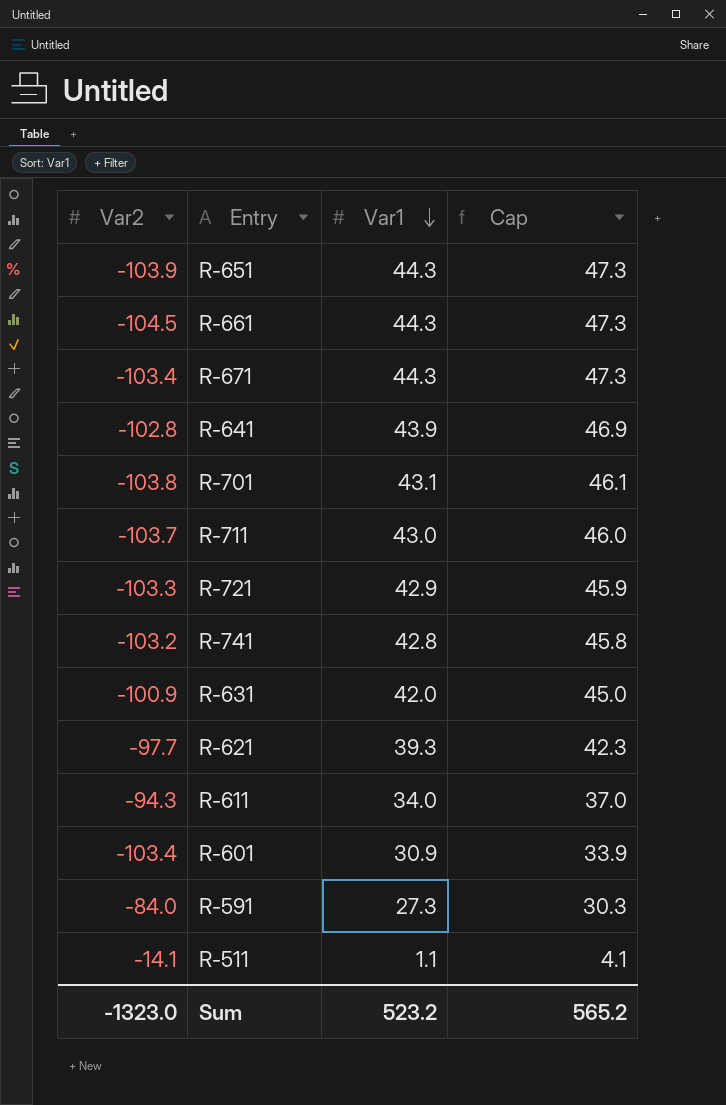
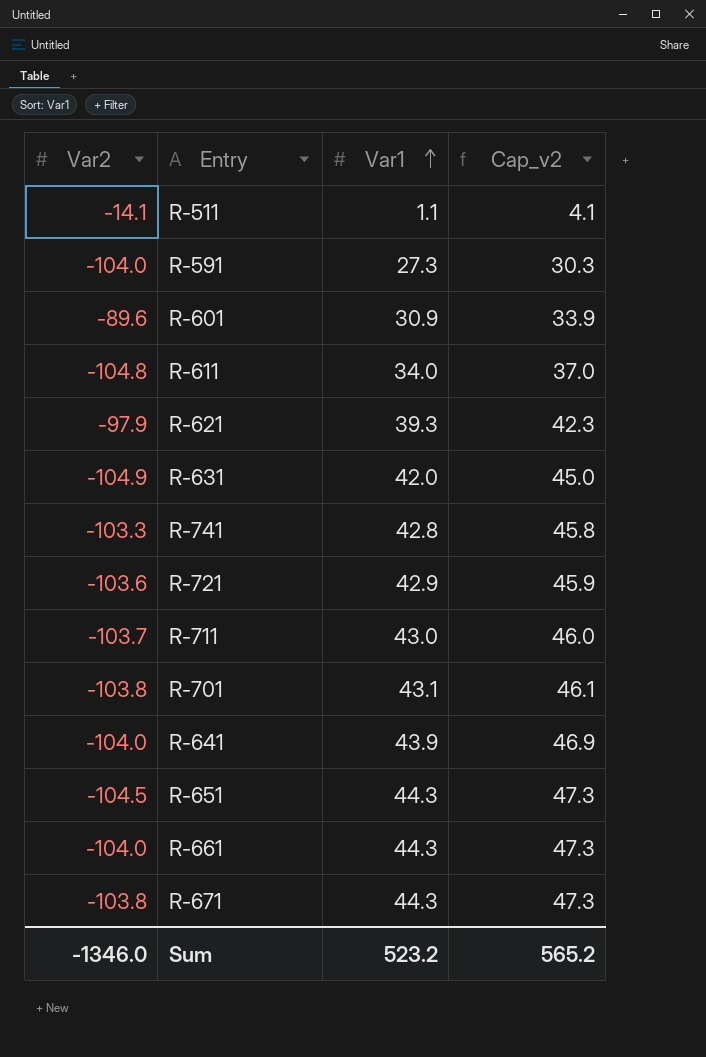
row order: Var1 descending -> Var1 ascending
column name: Cap -> Cap_v2
R-591 | Var2: -84.0 -> -104.0
R-601 | Var2: -103.4 -> -89.6
R-611 | Var2: -94.3 -> -104.8
R-621 | Var2: -97.7 -> -97.9
R-631 | Var2: -100.9 -> -104.9
R-741 | Var2: -103.2 -> -103.3
R-721 | Var2: -103.3 -> -103.6
R-641 | Var2: -102.8 -> -104.0
R-651 | Var2: -103.9 -> -104.5
R-661 | Var2: -104.5 -> -104.0
R-671 | Var2: -103.4 -> -103.8
Sum | Var2: -1323.0 -> -1346.0

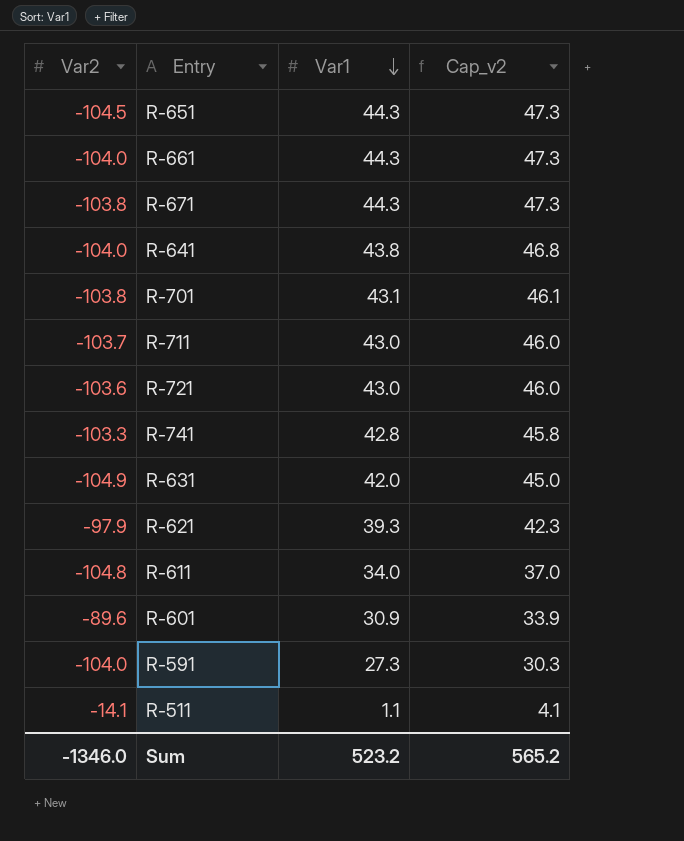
row order: Var1 ascending -> Var1 descending
R-641 | Var1: 43.9 -> 43.8
R-641 | Cap_v2: 46.9 -> 46.8
R-721 | Var1: 42.9 -> 43.0
R-721 | Cap_v2: 45.9 -> 46.0

